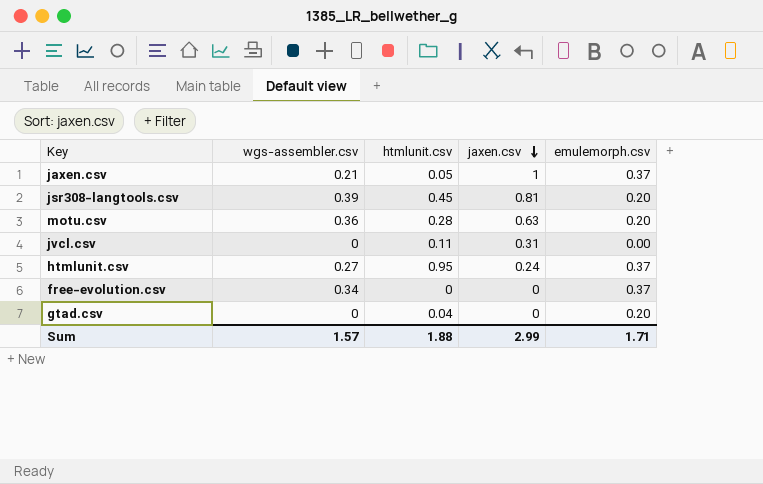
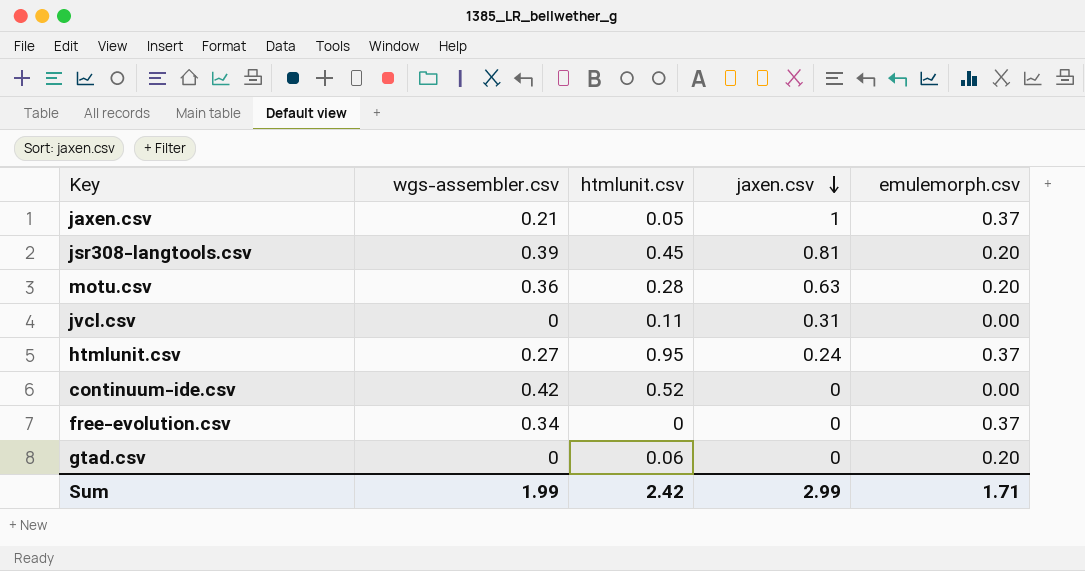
row continuum-ide.csv: none -> 0.42 | 0.52 | 0 | 0.00
gtad.csv | htmlunit.csv: 0.04 -> 0.06
Sum | wgs-assembler.csv: 1.57 -> 1.99
Sum | htmlunit.csv: 1.88 -> 2.42

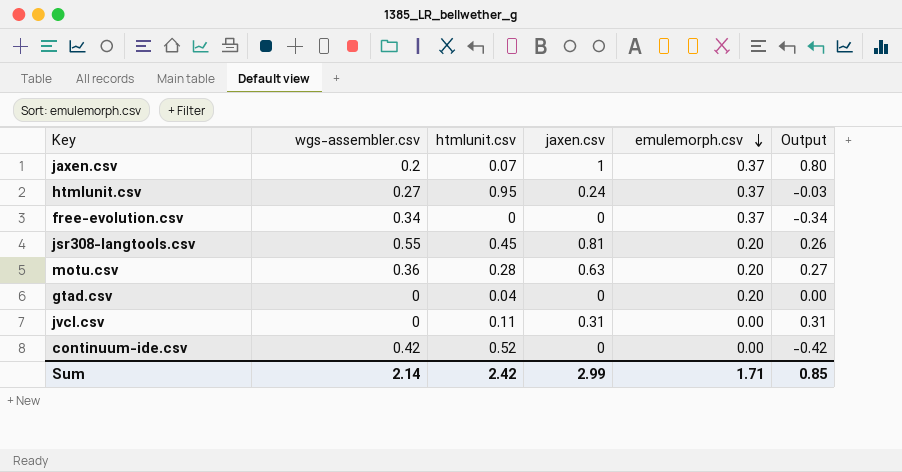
row order: jaxen.csv descending -> emulemorph.csv descending
column Output | formula: none -> [jaxen.csv] - [wgs-assembler.csv]
jaxen.csv | wgs-assembler.csv: 0.21 -> 0.2
jaxen.csv | htmlunit.csv: 0.05 -> 0.07
jsr308-langtools.csv | wgs-assembler.csv: 0.39 -> 0.55
gtad.csv | htmlunit.csv: 0.06 -> 0.04
Sum | wgs-assembler.csv: 1.99 -> 2.14

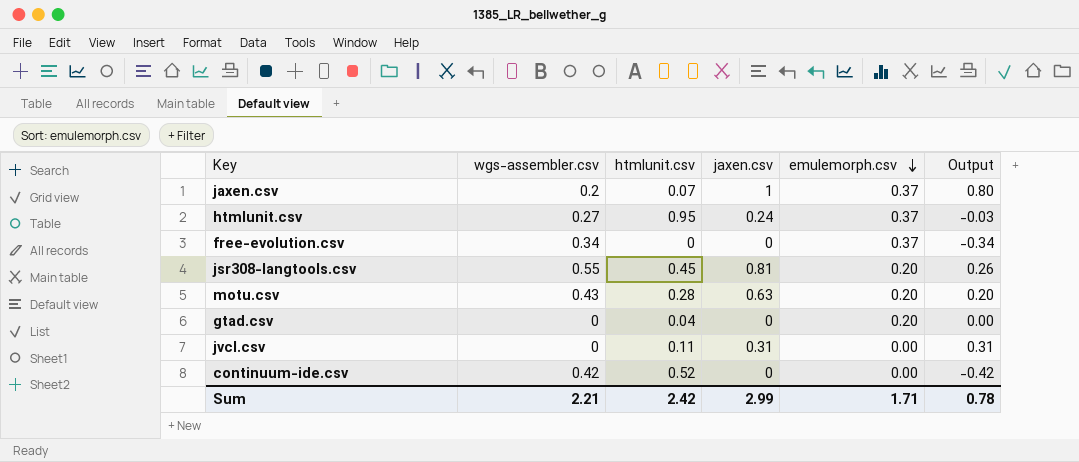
motu.csv | wgs-assembler.csv: 0.36 -> 0.43
motu.csv | Output: 0.27 -> 0.20
Sum | wgs-assembler.csv: 2.14 -> 2.21
Sum | Output: 0.85 -> 0.78

